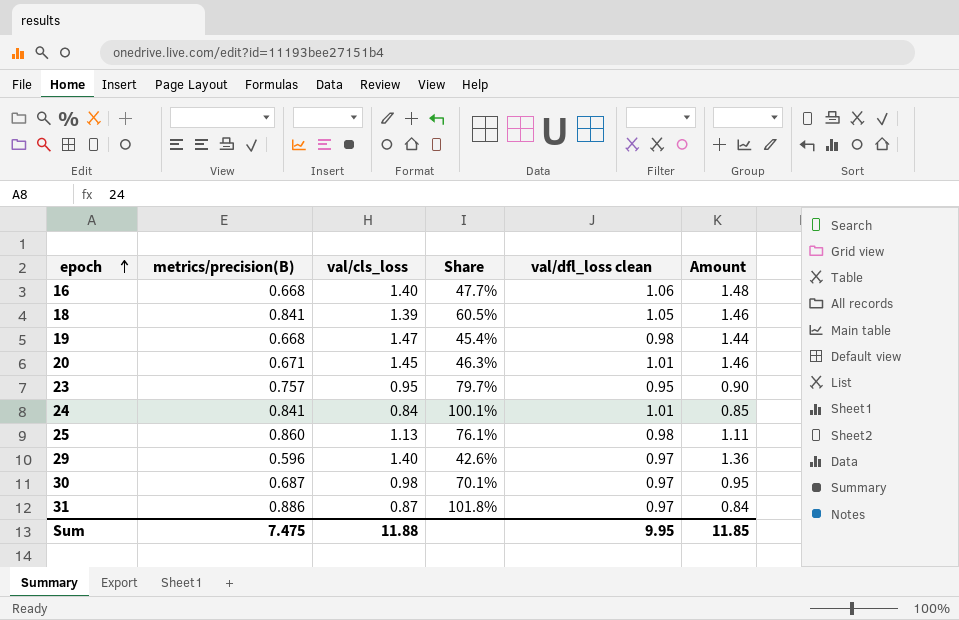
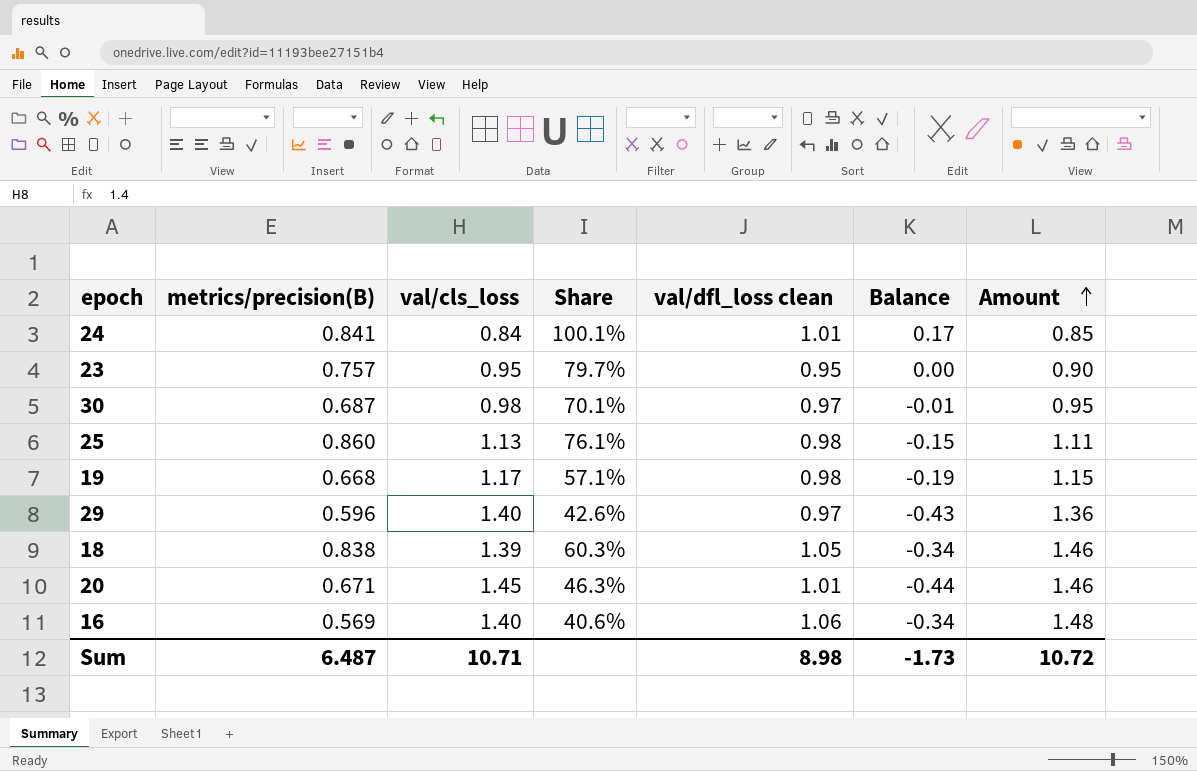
row order: epoch ascending -> Amount ascending
column Balance | formula: none -> [val/dfl_loss clean] - [val/cls_loss]
row 31: 0.886 | 0.87 | 101.8% | 0.97 | 0.84 -> none
19 | val/cls_loss: 1.47 -> 1.17
19 | Share: 45.4% -> 57.1%
19 | Amount: 1.44 -> 1.15
18 | metrics/precision(B): 0.841 -> 0.838
18 | Share: 60.5% -> 60.3%
16 | metrics/precision(B): 0.668 -> 0.569
16 | Share: 47.7% -> 40.6%
Sum | metrics/precision(B): 7.475 -> 6.487
Sum | val/cls_loss: 11.88 -> 10.71
Sum | val/dfl_loss clean: 9.95 -> 8.98
Sum | Amount: 11.85 -> 10.72

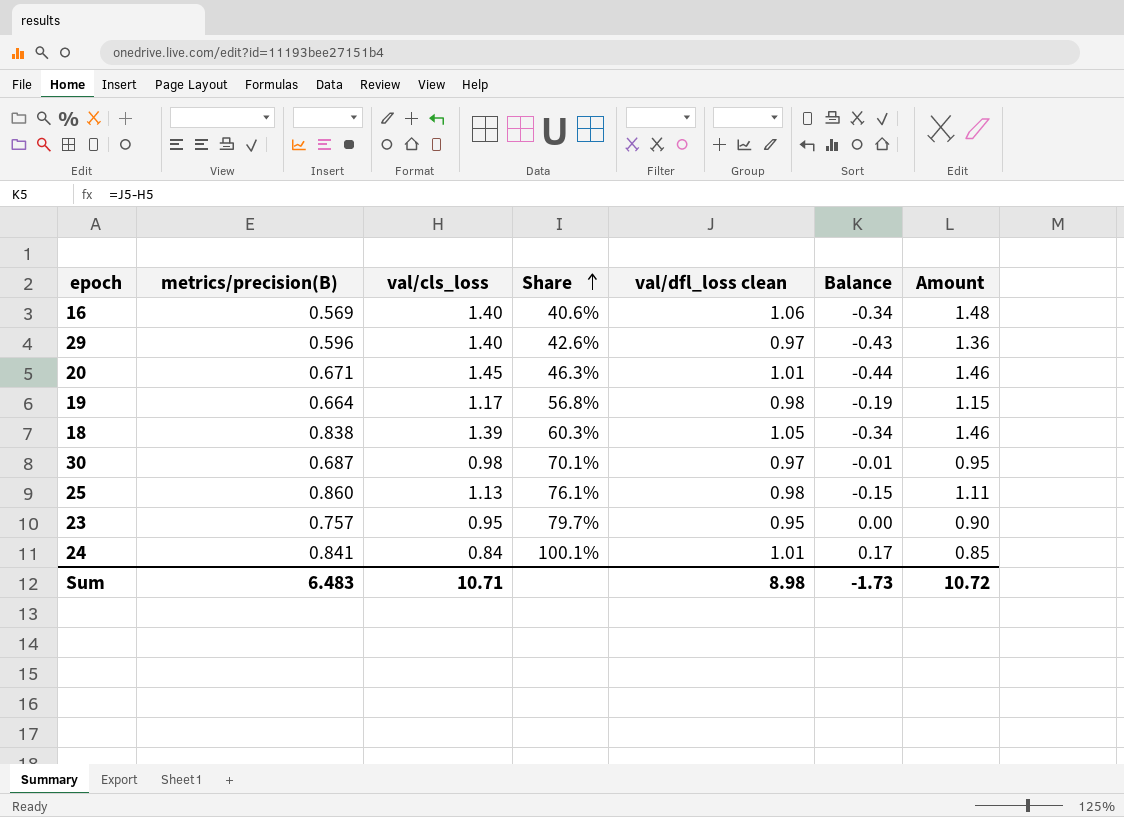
row order: Amount ascending -> Share ascending
19 | metrics/precision(B): 0.668 -> 0.664
19 | Share: 57.1% -> 56.8%
Sum | metrics/precision(B): 6.487 -> 6.483

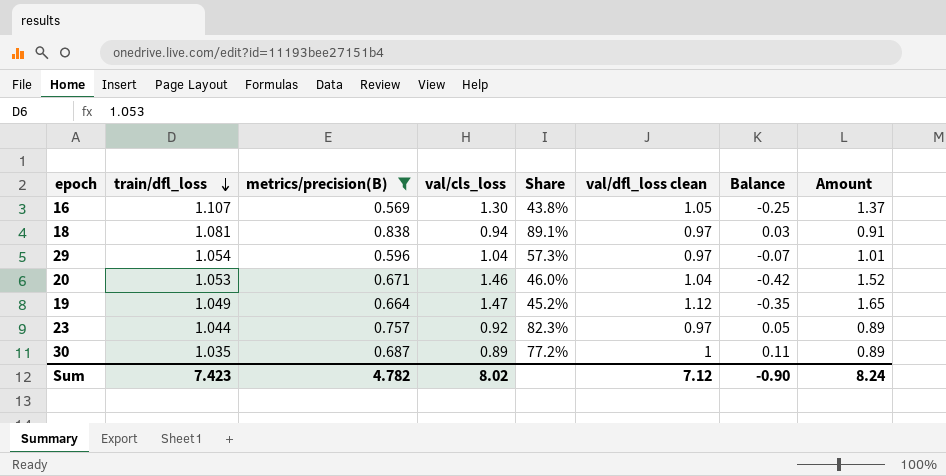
filter: none -> metrics/precision(B) <= 0.838
row order: Share ascending -> train/dfl_loss descending
column train/dfl_loss | position: none -> 2
16 | val/cls_loss: 1.40 -> 1.30
16 | Share: 40.6% -> 43.8%
16 | val/dfl_loss clean: 1.06 -> 1.05
16 | Balance: -0.34 -> -0.25
16 | Amount: 1.48 -> 1.37
18 | val/cls_loss: 1.39 -> 0.94
18 | Share: 60.3% -> 89.1%
18 | val/dfl_loss clean: 1.05 -> 0.97
18 | Balance: -0.34 -> 0.03
18 | Amount: 1.46 -> 0.91
29 | val/cls_loss: 1.40 -> 1.04
29 | Share: 42.6% -> 57.3%
29 | Balance: -0.43 -> -0.07
29 | Amount: 1.36 -> 1.01
20 | val/cls_loss: 1.45 -> 1.46
20 | Share: 46.3% -> 46.0%
20 | val/dfl_loss clean: 1.01 -> 1.04
20 | Balance: -0.44 -> -0.42
20 | Amount: 1.46 -> 1.52
19 | val/cls_loss: 1.17 -> 1.47
19 | Share: 56.8% -> 45.2%
19 | val/dfl_loss clean: 0.98 -> 1.12
19 | Balance: -0.19 -> -0.35
19 | Amount: 1.15 -> 1.65
23 | val/cls_loss: 0.95 -> 0.92
23 | Share: 79.7% -> 82.3%
23 | val/dfl_loss clean: 0.95 -> 0.97
23 | Balance: 0.00 -> 0.05
23 | Amount: 0.90 -> 0.89
30 | val/cls_loss: 0.98 -> 0.89
30 | Share: 70.1% -> 77.2%
30 | val/dfl_loss clean: 0.97 -> 1
30 | Balance: -0.01 -> 0.11
30 | Amount: 0.95 -> 0.89
Sum | metrics/precision(B): 6.483 -> 4.782
Sum | val/cls_loss: 10.71 -> 8.02
Sum | val/dfl_loss clean: 8.98 -> 7.12
Sum | Balance: -1.73 -> -0.90
Sum | Amount: 10.72 -> 8.24

